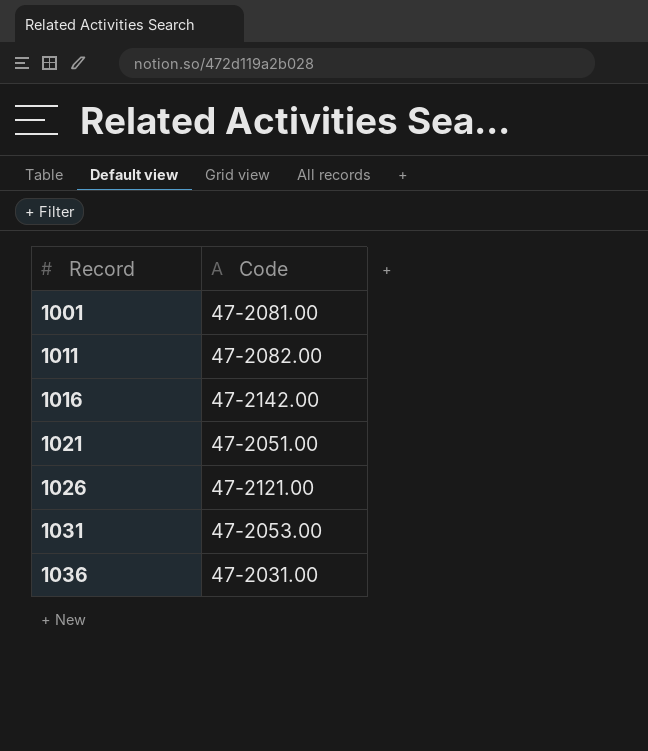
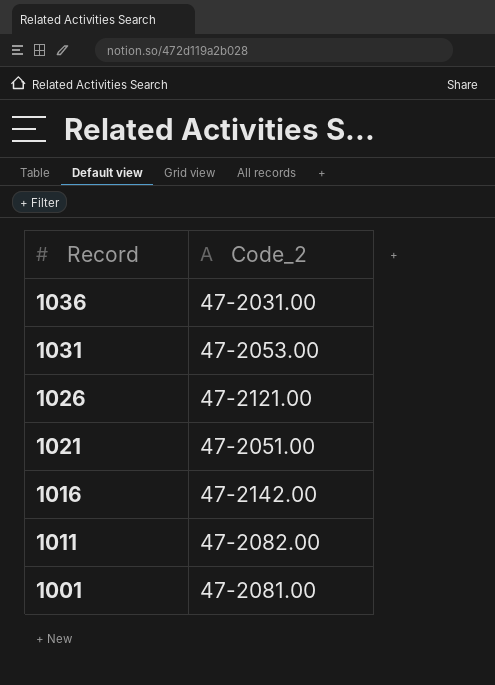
row order: Record ascending -> Record descending
column name: Code -> Code_2

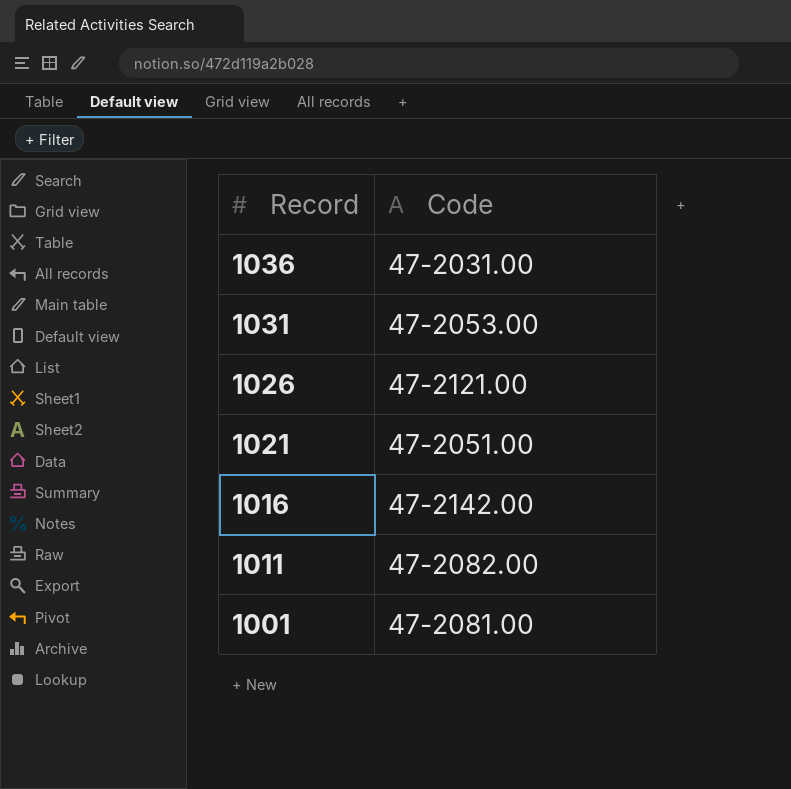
column name: Code_2 -> Code

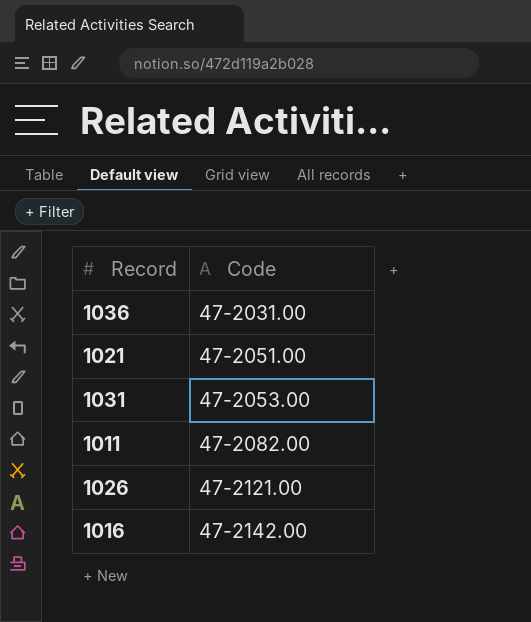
row order: Record descending -> Code ascending
row 1001: 47-2081.00 -> none

